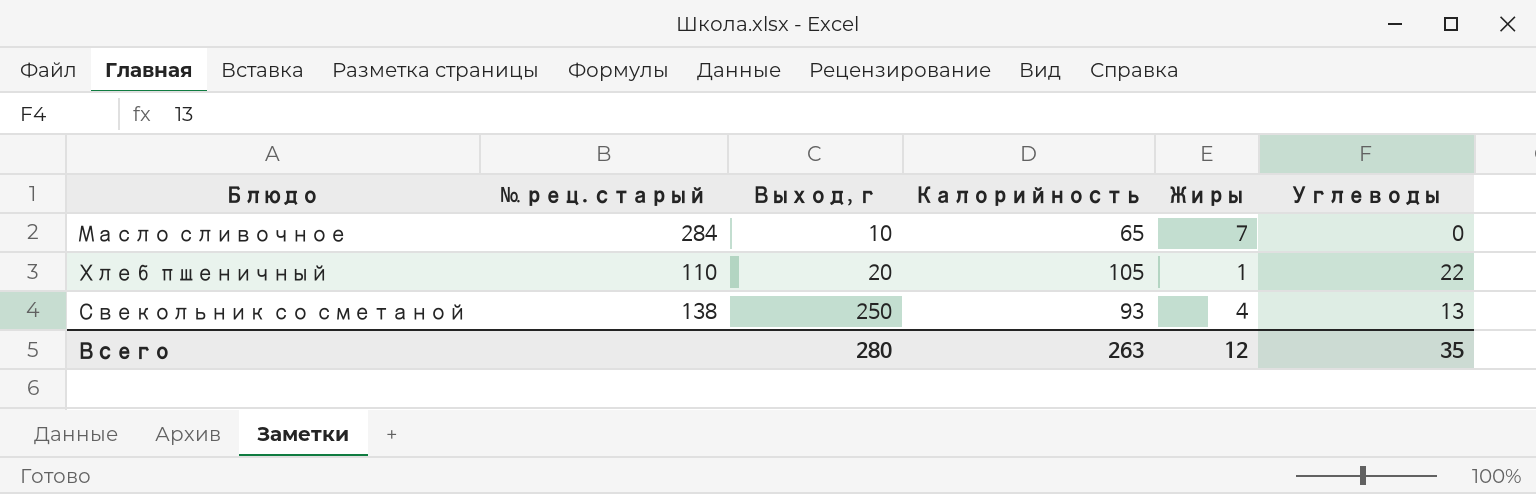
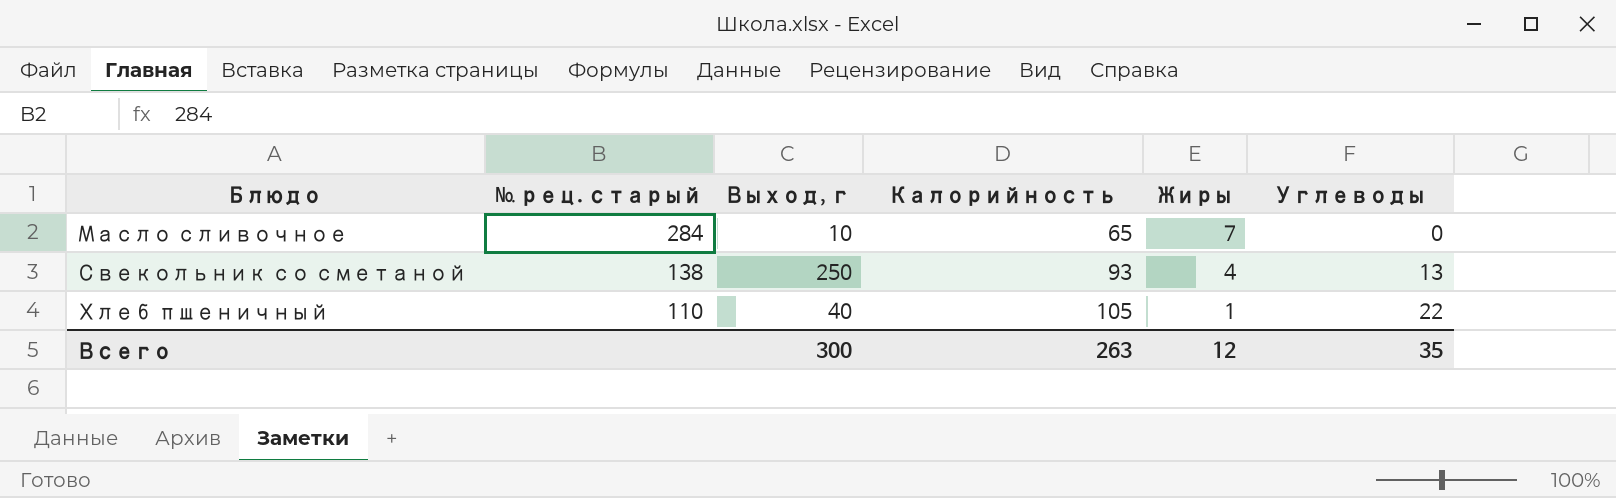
row order: Выход, г ascending -> Блюдо ascending
Хлеб пшеничный | Выход, г: 20 -> 40
Всего | Выход, г: 280 -> 300

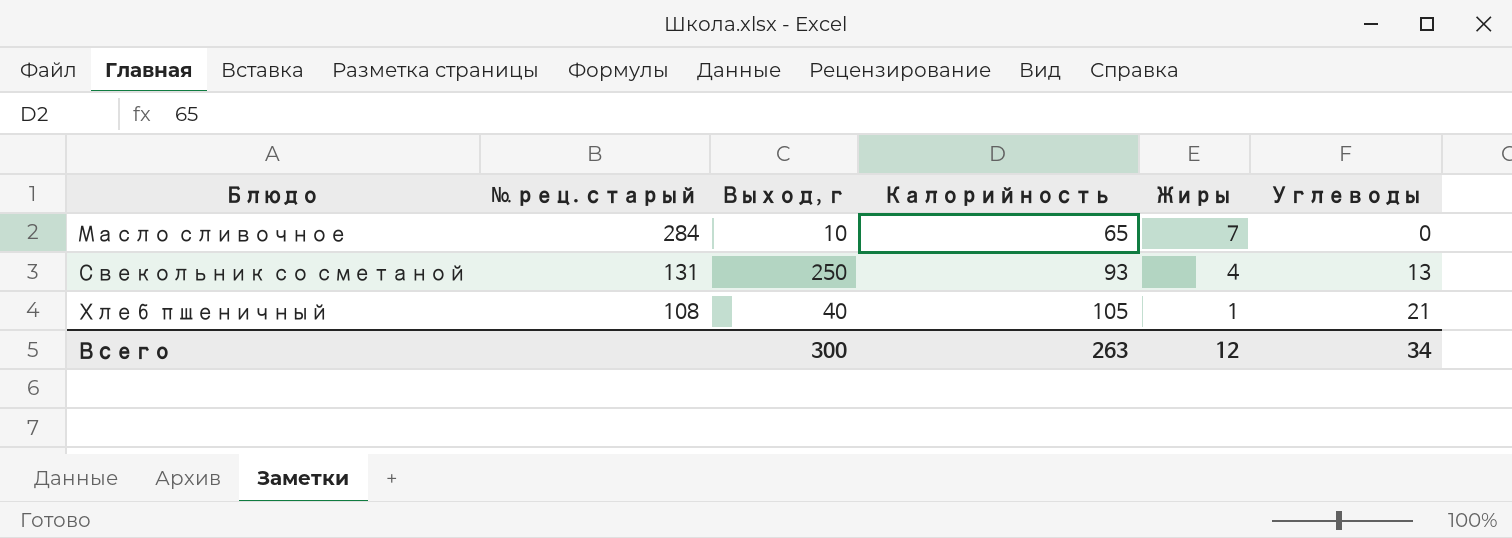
Свекольник со сметаной | № рец. старый: 138 -> 131
Хлеб пшеничный | № рец. старый: 110 -> 108
Хлеб пшеничный | Углеводы: 22 -> 21
Всего | Углеводы: 35 -> 34

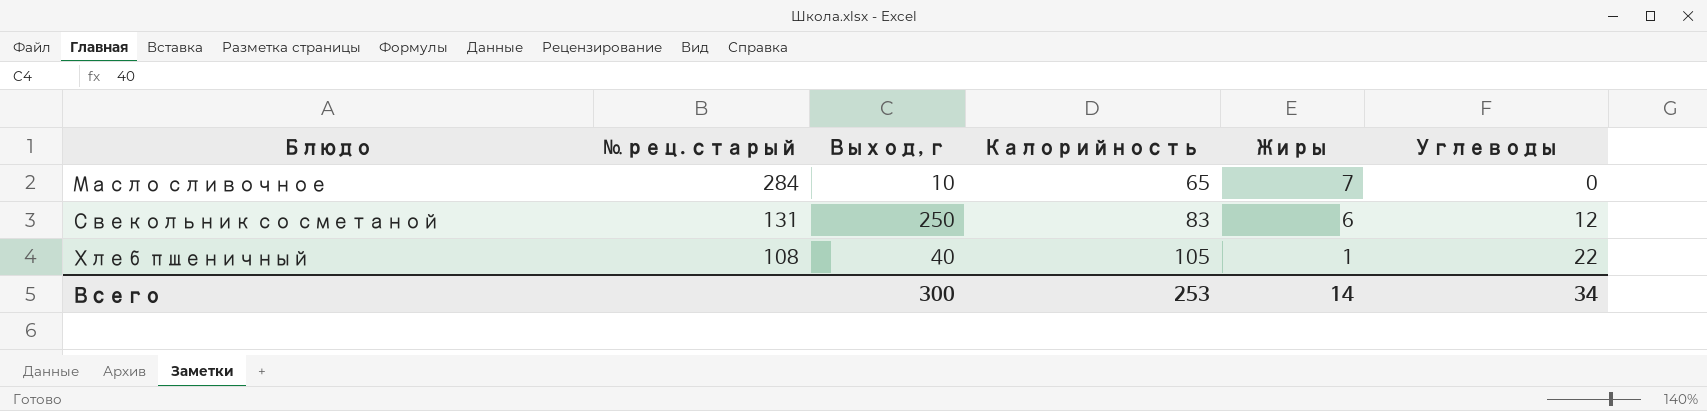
Свекольник со сметаной | Калорийность: 93 -> 83
Свекольник со сметаной | Жиры: 4 -> 6
Свекольник со сметаной | Углеводы: 13 -> 12
Хлеб пшеничный | Углеводы: 21 -> 22
Всего | Калорийность: 263 -> 253
Всего | Жиры: 12 -> 14

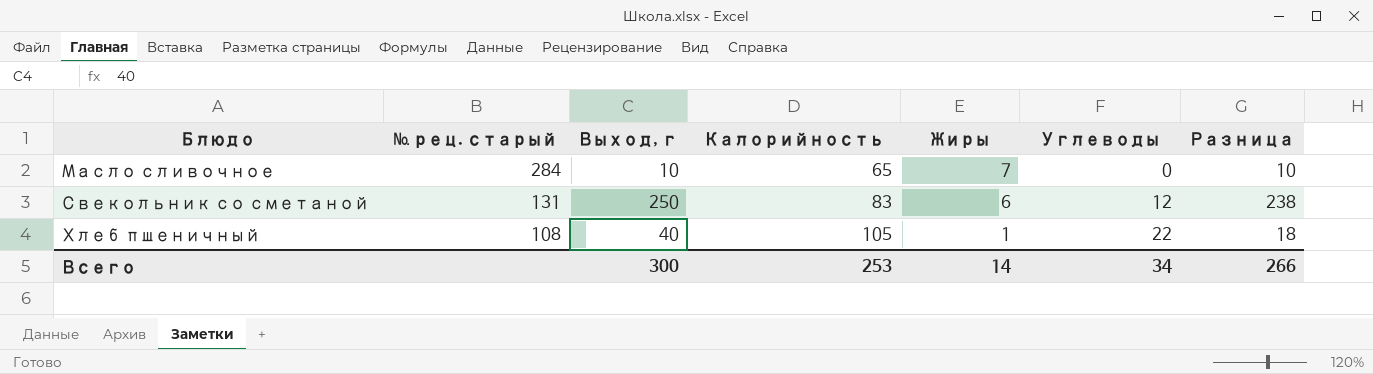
column Разница | formula: none -> [Выход, г] - [Углеводы]

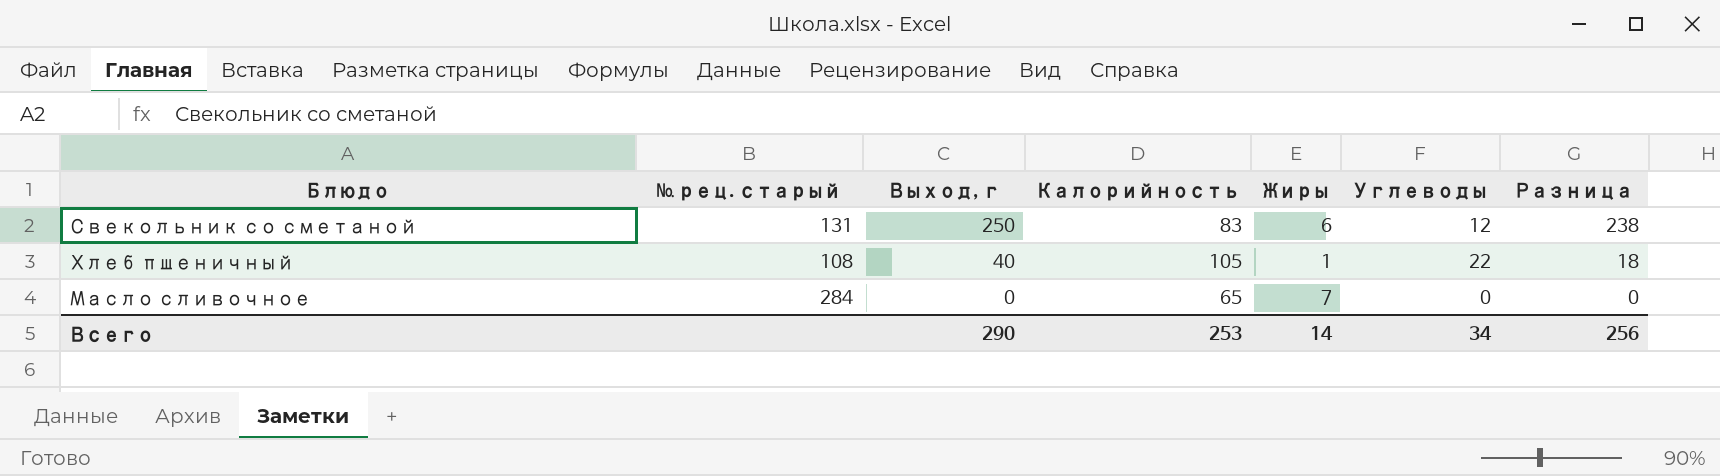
row order: Блюдо ascending -> Выход, г descending
Масло сливочное | Выход, г: 10 -> 0
Масло сливочное | Разница: 10 -> 0
Всего | Выход, г: 300 -> 290
Всего | Разница: 266 -> 256

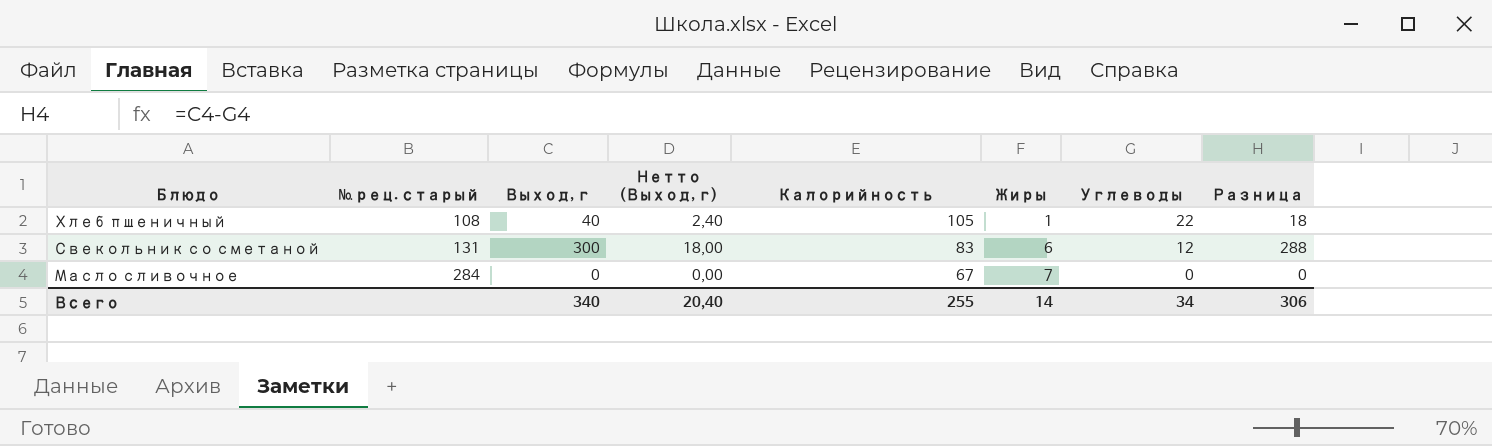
row order: Выход, г descending -> Блюдо descending
column Нетто (Выход, г) | formula: none -> [Выход, г] * 0,06
Свекольник со сметаной | Выход, г: 250 -> 300
Свекольник со сметаной | Разница: 238 -> 288
Масло сливочное | Калорийность: 65 -> 67
Всего | Выход, г: 290 -> 340
Всего | Калорийность: 253 -> 255
Всего | Разница: 256 -> 306

